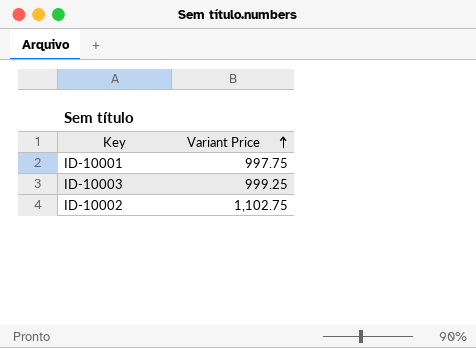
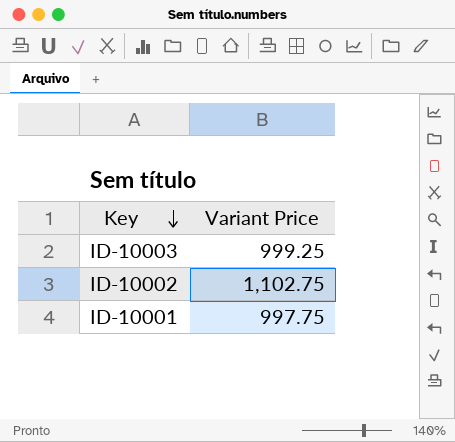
row order: Variant Price ascending -> Key descending

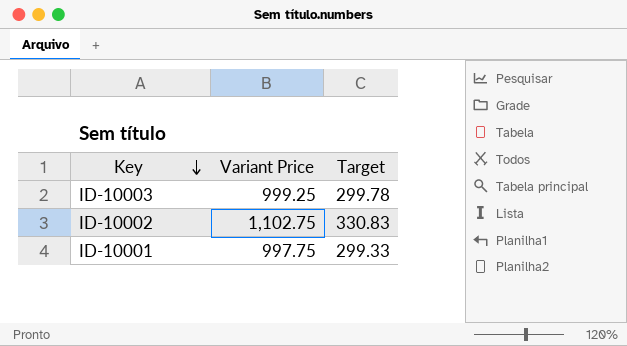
column Target | formula: none -> [Variant Price] * 0.3

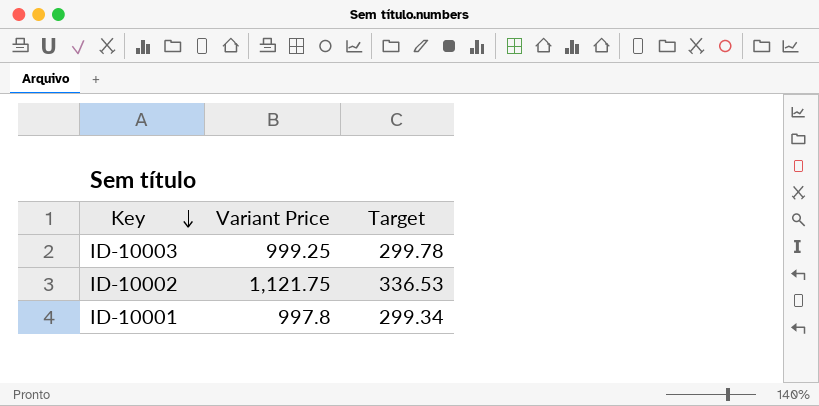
ID-10002 | Variant Price: 1,102.75 -> 1,121.75
ID-10002 | Target: 330.83 -> 336.53
ID-10001 | Variant Price: 997.75 -> 997.8
ID-10001 | Target: 299.33 -> 299.34

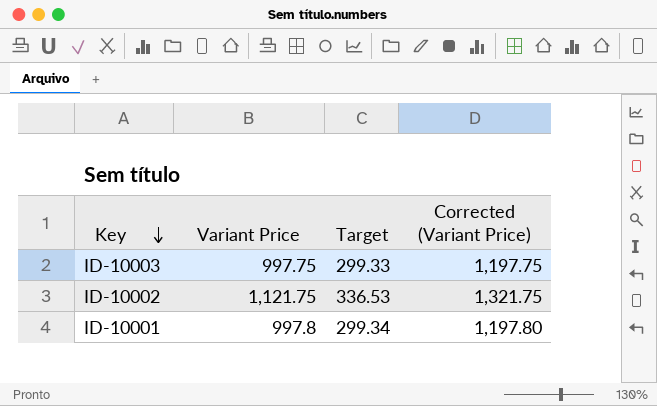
column Corrected (Variant Price) | formula: none -> [Variant Price] + 200
ID-10003 | Variant Price: 999.25 -> 997.75
ID-10003 | Target: 299.78 -> 299.33

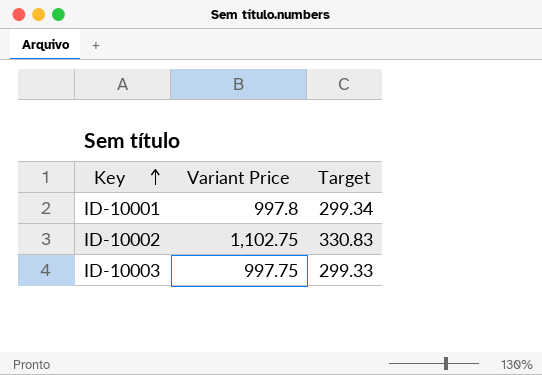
row order: Key descending -> Key ascending
column Corrected (Variant Price) | formula: [Variant Price] + 200 -> none
ID-10002 | Variant Price: 1,121.75 -> 1,102.75
ID-10002 | Target: 336.53 -> 330.83

